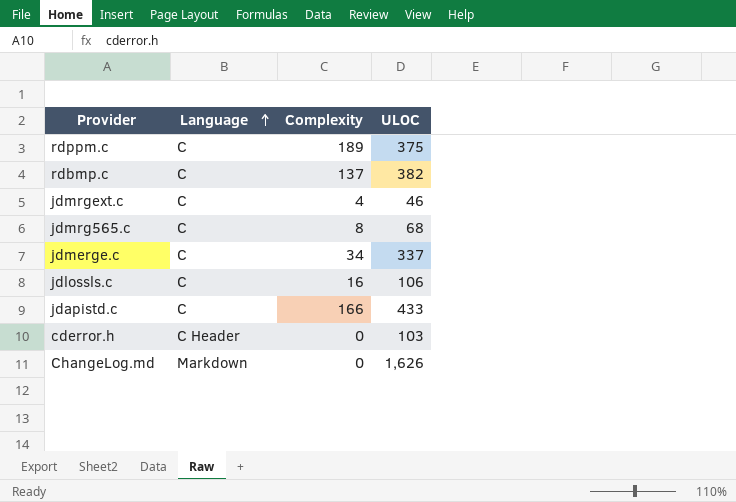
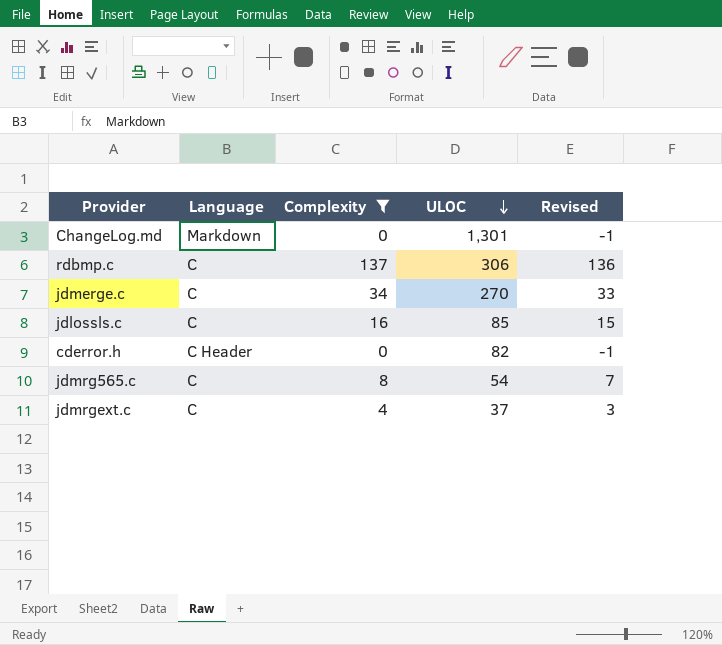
filter: none -> Complexity <= 137
row order: Language ascending -> ULOC descending
column Revised | formula: none -> [Complexity] - 1
ChangeLog.md | ULOC: 1,626 -> 1,301
rdbmp.c | ULOC: 382 -> 306
jdmerge.c | ULOC: 337 -> 270
jdlossls.c | ULOC: 106 -> 85
cderror.h | ULOC: 103 -> 82
jdmrg565.c | ULOC: 68 -> 54
jdmrgext.c | ULOC: 46 -> 37

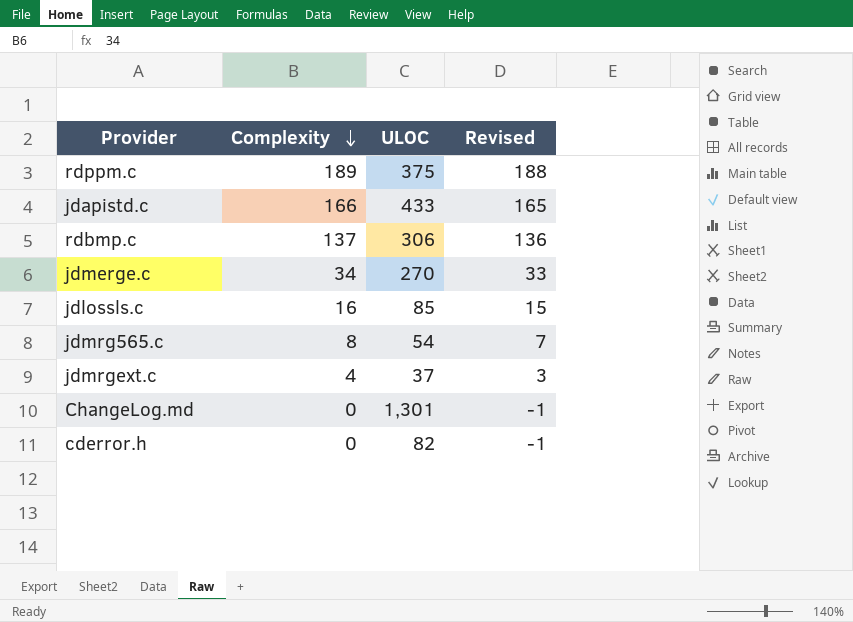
filter: Complexity <= 137 -> none
row order: ULOC descending -> Complexity descending
column Language | position: 2 -> none

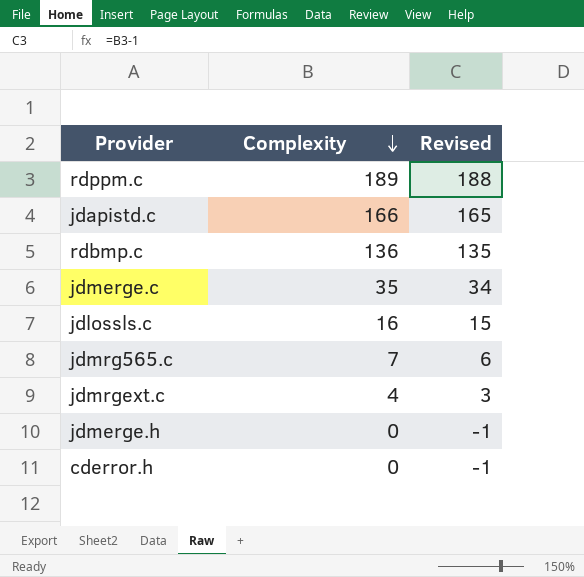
column ULOC | position: 3 -> none
row ChangeLog.md: 0 | 1,301 | -1 -> none
rdbmp.c | Complexity: 137 -> 136
rdbmp.c | Revised: 136 -> 135
jdmerge.c | Complexity: 34 -> 35
jdmerge.c | Revised: 33 -> 34
jdmrg565.c | Complexity: 8 -> 7
jdmrg565.c | Revised: 7 -> 6
row jdmerge.h: none -> 0 | -1

